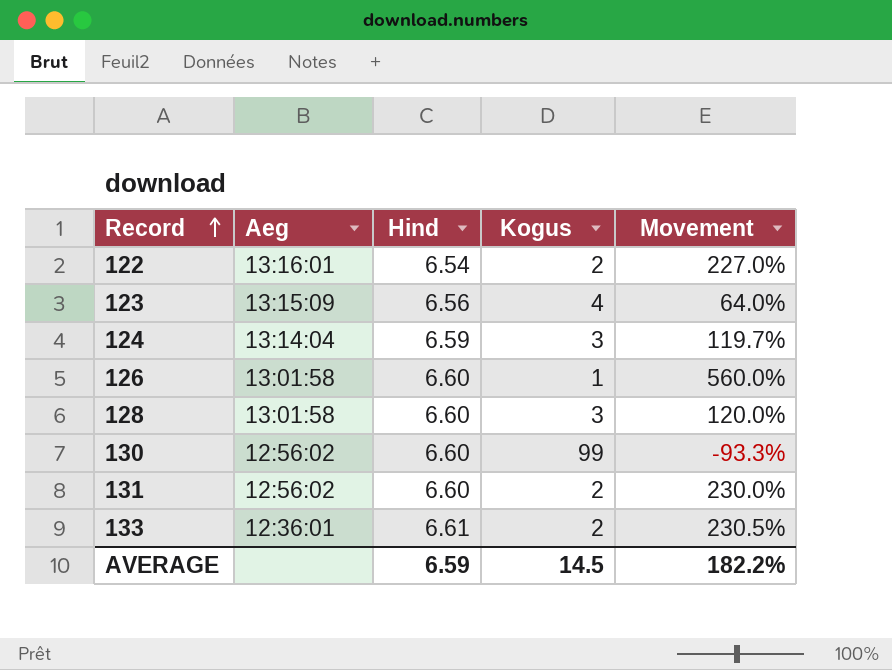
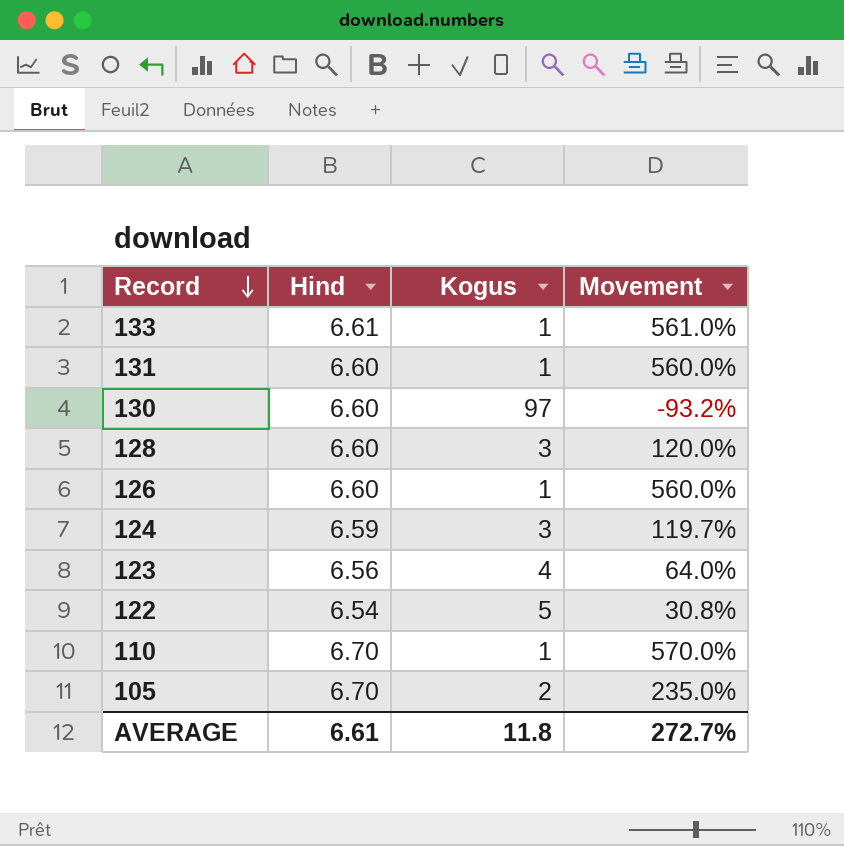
row order: Record ascending -> Record descending
column Aeg | position: 2 -> none
133 | Kogus: 2 -> 1
133 | Movement: 230.5% -> 561.0%
131 | Kogus: 2 -> 1
131 | Movement: 230.0% -> 560.0%
130 | Kogus: 99 -> 97
130 | Movement: -93.3% -> -93.2%
122 | Kogus: 2 -> 5
122 | Movement: 227.0% -> 30.8%
row 110: none -> 6.70 | 1 | 570.0%
row 105: none -> 6.70 | 2 | 235.0%
AVERAGE | Hind: 6.59 -> 6.61
AVERAGE | Kogus: 14.5 -> 11.8
AVERAGE | Movement: 182.2% -> 272.7%

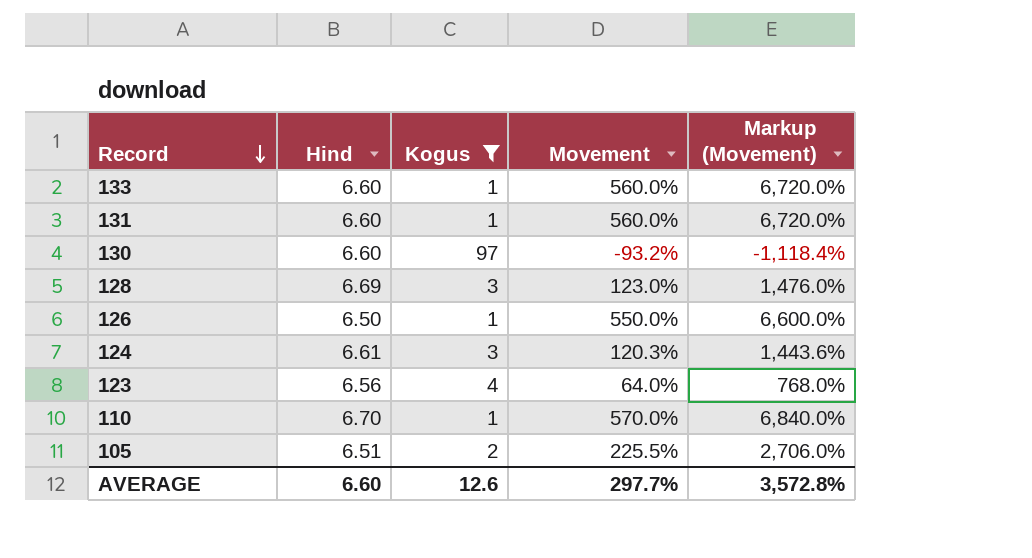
filter: none -> Kogus != 5
column Markup (Movement) | formula: none -> [Movement] * 12
133 | Hind: 6.61 -> 6.60
133 | Movement: 561.0% -> 560.0%
128 | Hind: 6.60 -> 6.69
128 | Movement: 120.0% -> 123.0%
126 | Hind: 6.60 -> 6.50
126 | Movement: 560.0% -> 550.0%
124 | Hind: 6.59 -> 6.61
124 | Movement: 119.7% -> 120.3%
105 | Hind: 6.70 -> 6.51
105 | Movement: 235.0% -> 225.5%
AVERAGE | Hind: 6.61 -> 6.60
AVERAGE | Kogus: 11.8 -> 12.6
AVERAGE | Movement: 272.7% -> 297.7%

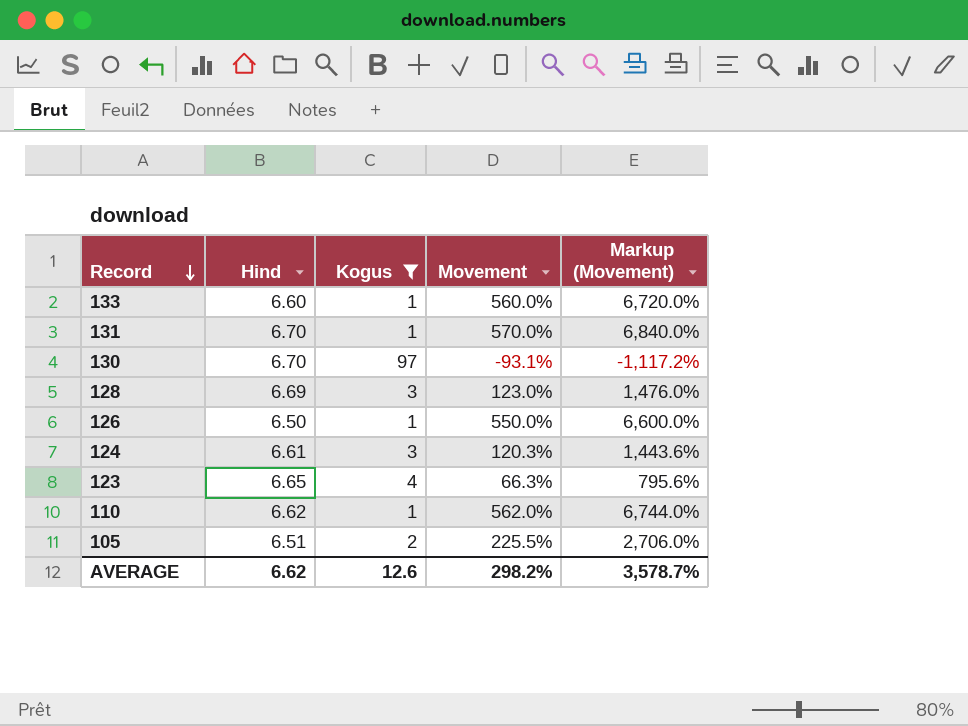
131 | Hind: 6.60 -> 6.70
131 | Movement: 560.0% -> 570.0%
131 | Markup (Movement): 6,720.0% -> 6,840.0%
130 | Hind: 6.60 -> 6.70
130 | Movement: -93.2% -> -93.1%
130 | Markup (Movement): -1,118.4% -> -1,117.2%
123 | Hind: 6.56 -> 6.65
123 | Movement: 64.0% -> 66.3%
123 | Markup (Movement): 768.0% -> 795.6%
110 | Hind: 6.70 -> 6.62
110 | Movement: 570.0% -> 562.0%
110 | Markup (Movement): 6,840.0% -> 6,744.0%
AVERAGE | Hind: 6.60 -> 6.62
AVERAGE | Movement: 297.7% -> 298.2%
AVERAGE | Markup (Movement): 3,572.8% -> 3,578.7%

